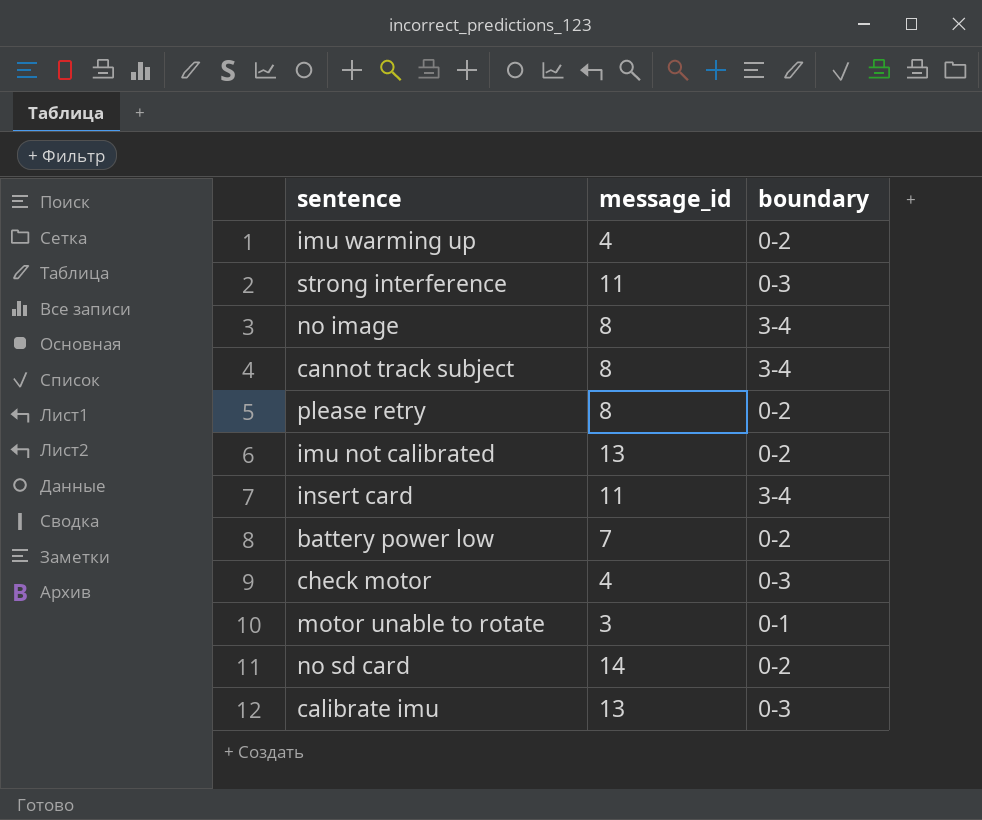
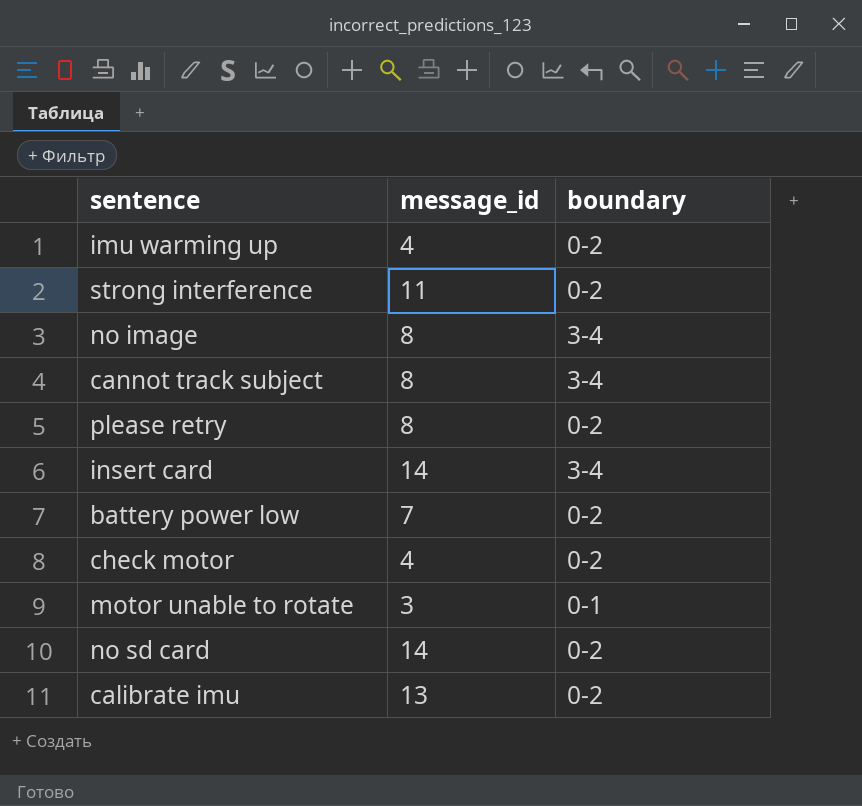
row imu not calibrated: 13 | 0-2 -> none
strong interference | boundary: 0-3 -> 0-2
insert card | message_id: 11 -> 14
check motor | boundary: 0-3 -> 0-2
calibrate imu | boundary: 0-3 -> 0-2

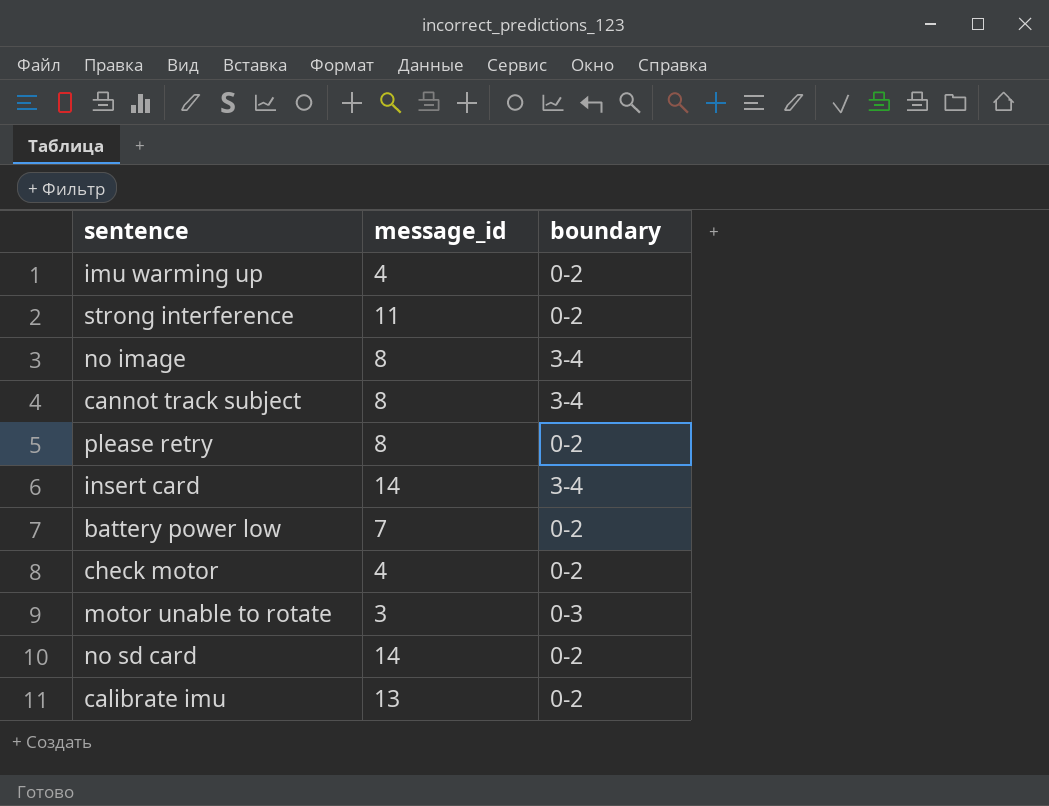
motor unable to rotate | boundary: 0-1 -> 0-3

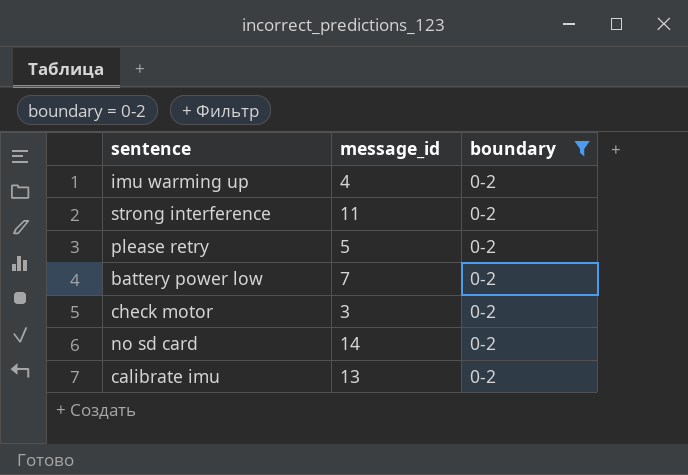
filter: none -> boundary = 0-2
please retry | message_id: 8 -> 5
check motor | message_id: 4 -> 3

